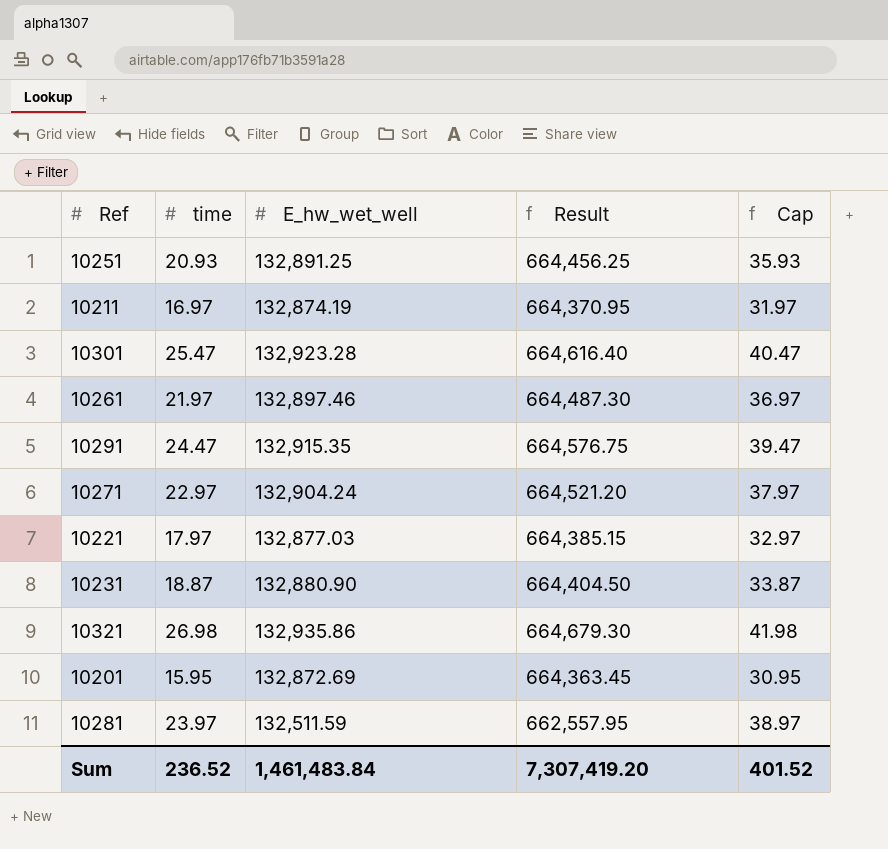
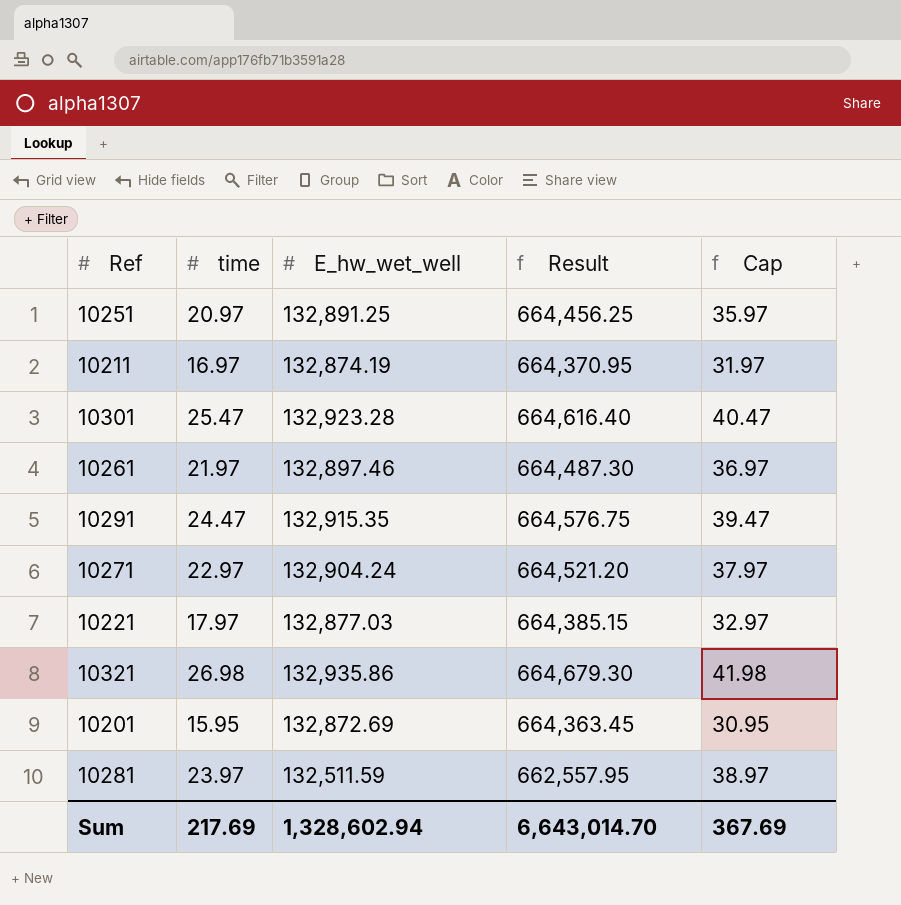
row 10231: 18.87 | 132,880.90 | 664,404.50 | 33.87 -> none
10251 | time: 20.93 -> 20.97
10251 | Cap: 35.93 -> 35.97
Sum | time: 236.52 -> 217.69
Sum | E_hw_wet_well: 1,461,483.84 -> 1,328,602.94
Sum | Result: 7,307,419.20 -> 6,643,014.70
Sum | Cap: 401.52 -> 367.69

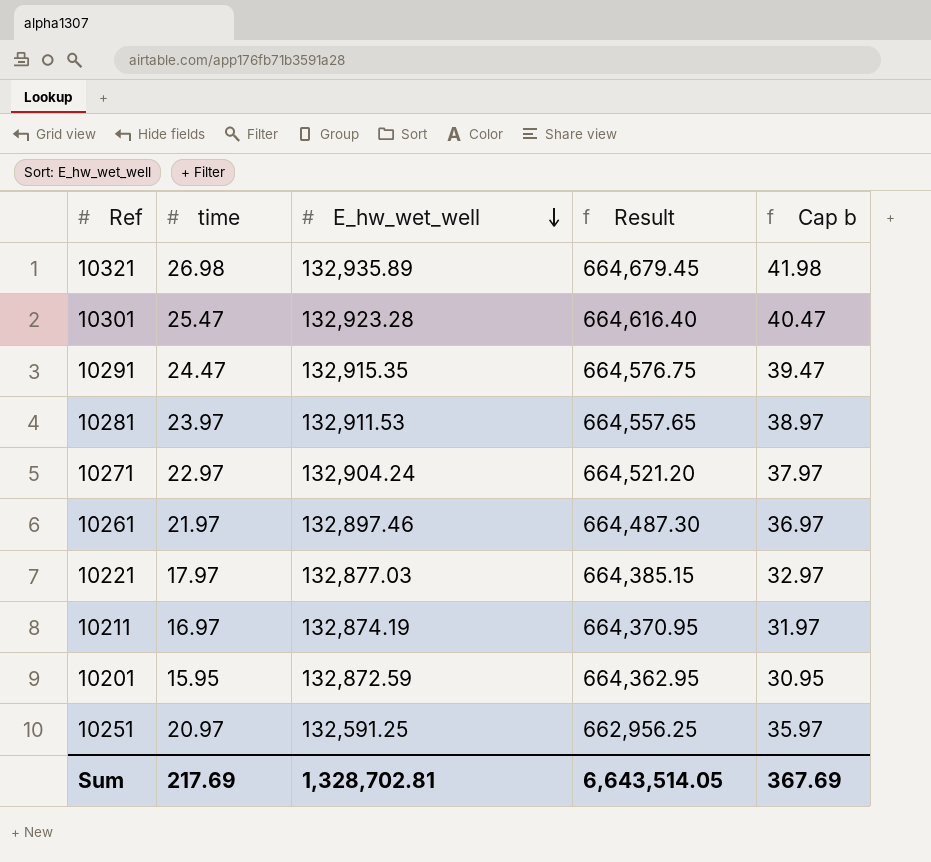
row order: none -> E_hw_wet_well descending
column name: Cap -> Cap b
10321 | E_hw_wet_well: 132,935.86 -> 132,935.89
10321 | Result: 664,679.30 -> 664,679.45
10281 | E_hw_wet_well: 132,511.59 -> 132,911.53
10281 | Result: 662,557.95 -> 664,557.65
10201 | E_hw_wet_well: 132,872.69 -> 132,872.59
10201 | Result: 664,363.45 -> 664,362.95
10251 | E_hw_wet_well: 132,891.25 -> 132,591.25
10251 | Result: 664,456.25 -> 662,956.25
Sum | E_hw_wet_well: 1,328,602.94 -> 1,328,702.81
Sum | Result: 6,643,014.70 -> 6,643,514.05

